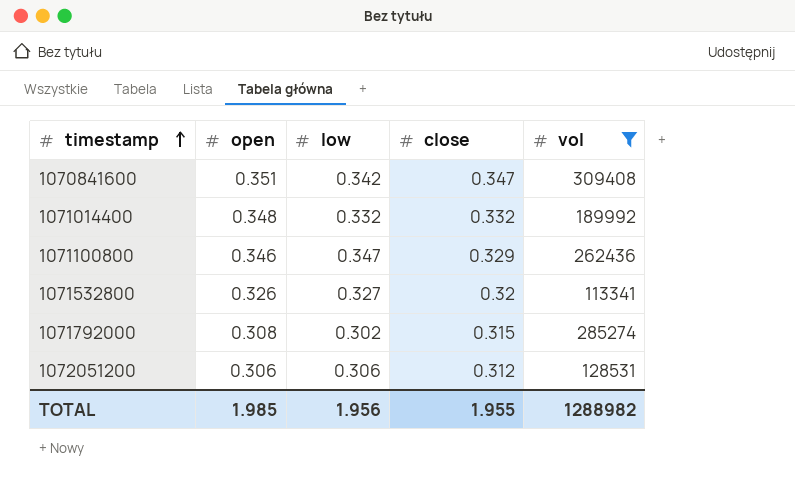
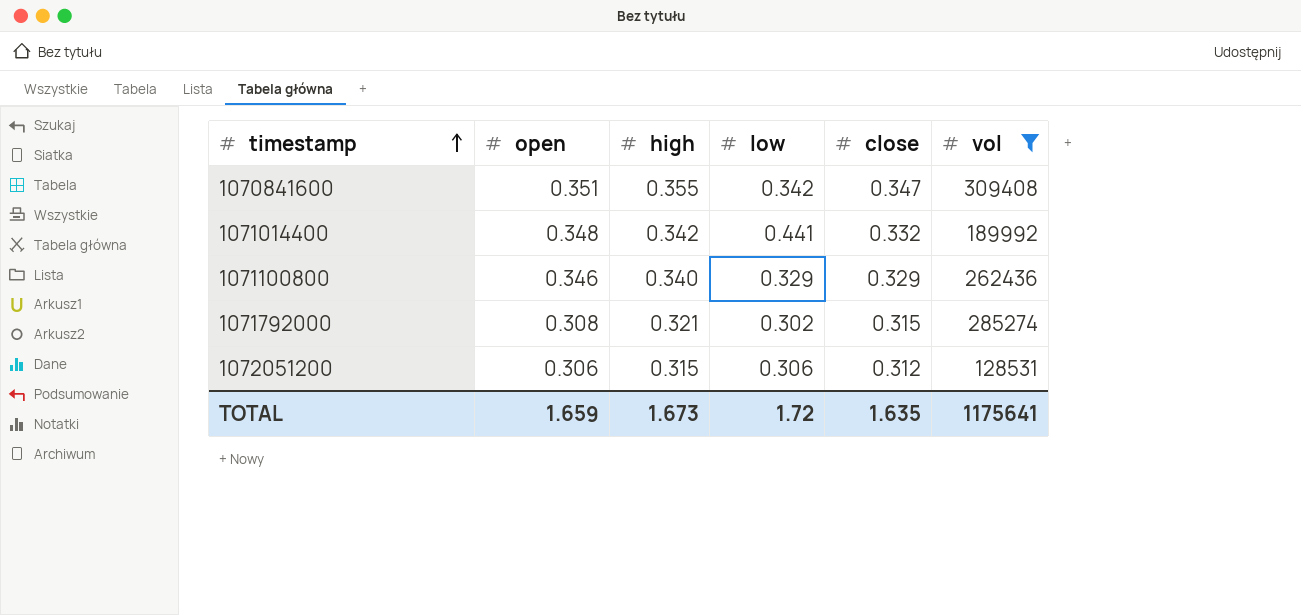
column high | position: none -> 3
row 1071532800: 0.326 | 0.327 | 0.32 | 113341 -> none
1071014400 | low: 0.332 -> 0.441
1071100800 | low: 0.347 -> 0.329
TOTAL | open: 1.985 -> 1.659
TOTAL | low: 1.956 -> 1.72
TOTAL | close: 1.955 -> 1.635
TOTAL | vol: 1288982 -> 1175641

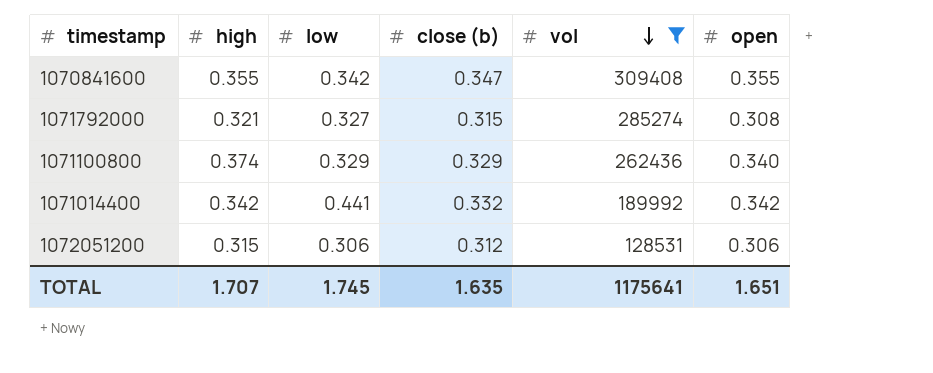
row order: timestamp ascending -> vol descending
column name: close -> close (b)
column open | position: 2 -> 6
1070841600 | open: 0.351 -> 0.355
1071792000 | low: 0.302 -> 0.327
1071100800 | high: 0.340 -> 0.374
1071100800 | open: 0.346 -> 0.340
1071014400 | open: 0.348 -> 0.342
TOTAL | high: 1.673 -> 1.707
TOTAL | low: 1.72 -> 1.745
TOTAL | open: 1.659 -> 1.651

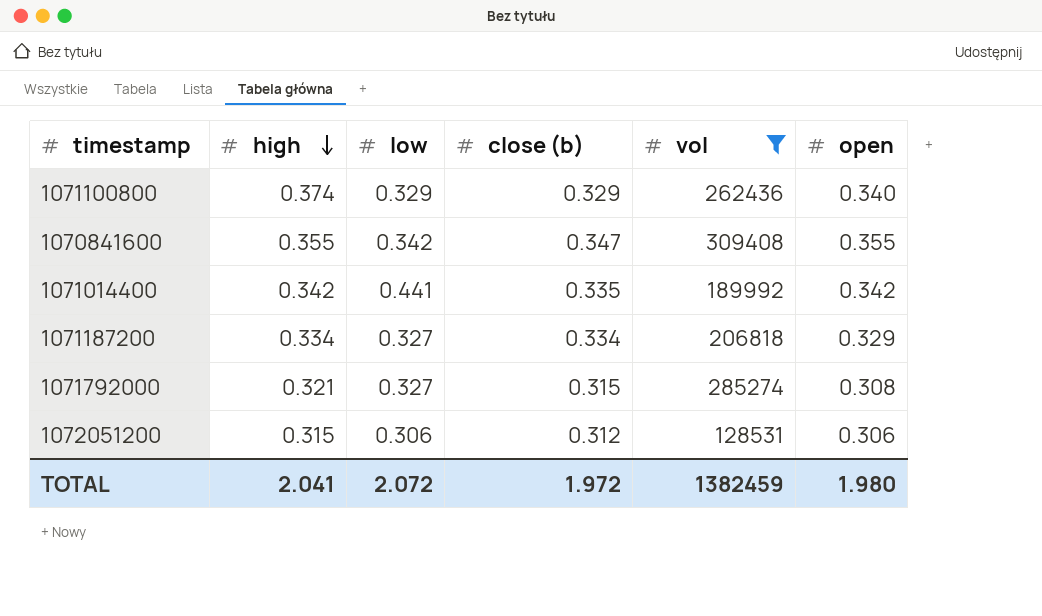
row order: vol descending -> high descending
1071014400 | close (b): 0.332 -> 0.335
row 1071187200: none -> 0.334 | 0.327 | 0.334 | 206818 | 0.329
TOTAL | high: 1.707 -> 2.041
TOTAL | low: 1.745 -> 2.072
TOTAL | close (b): 1.635 -> 1.972
TOTAL | vol: 1175641 -> 1382459
TOTAL | open: 1.651 -> 1.980

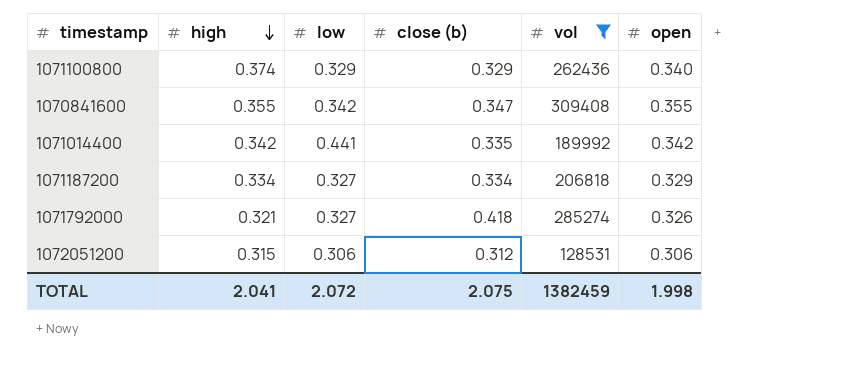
1071792000 | close (b): 0.315 -> 0.418
1071792000 | open: 0.308 -> 0.326
TOTAL | close (b): 1.972 -> 2.075
TOTAL | open: 1.980 -> 1.998

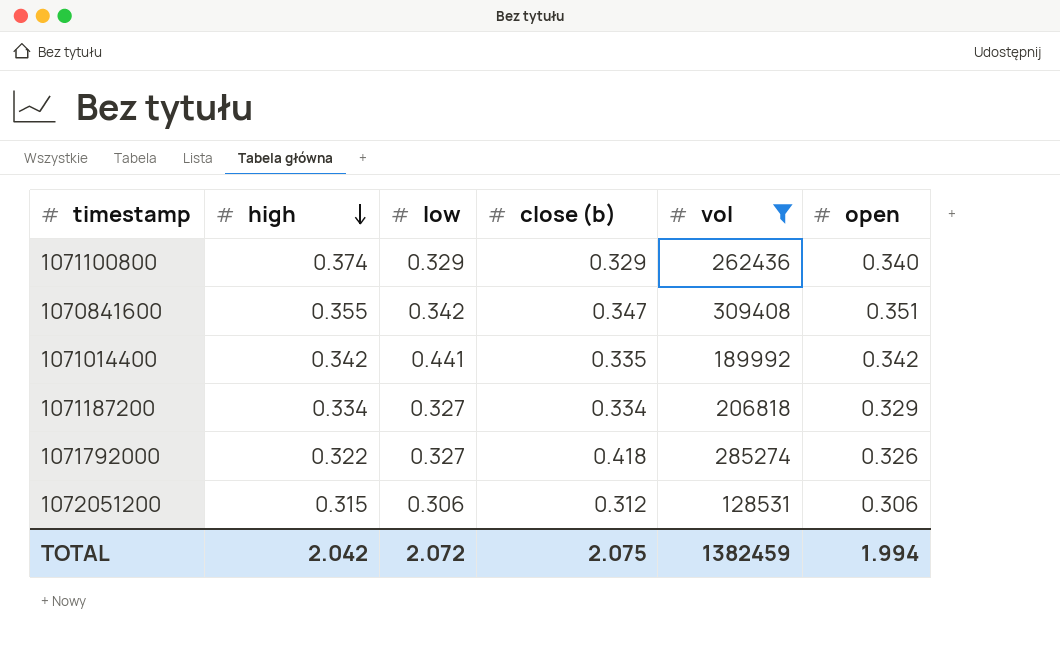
1070841600 | open: 0.355 -> 0.351
1071792000 | high: 0.321 -> 0.322
TOTAL | high: 2.041 -> 2.042
TOTAL | open: 1.998 -> 1.994

